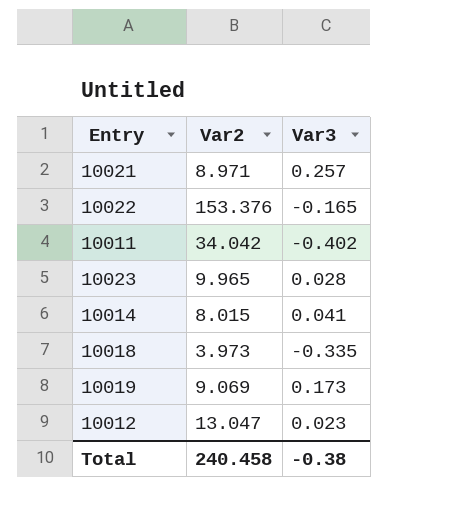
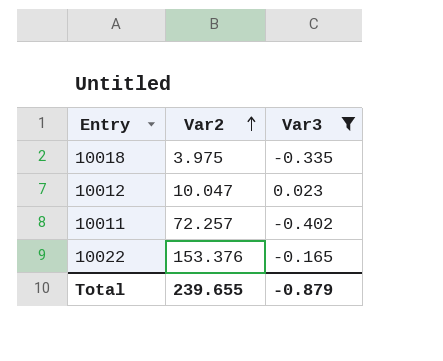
filter: none -> Var3 <= 0.023
row order: none -> Var2 ascending
10018 | Var2: 3.973 -> 3.975
10012 | Var2: 13.047 -> 10.047
10011 | Var2: 34.042 -> 72.257
Total | Var2: 240.458 -> 239.655
Total | Var3: -0.38 -> -0.879

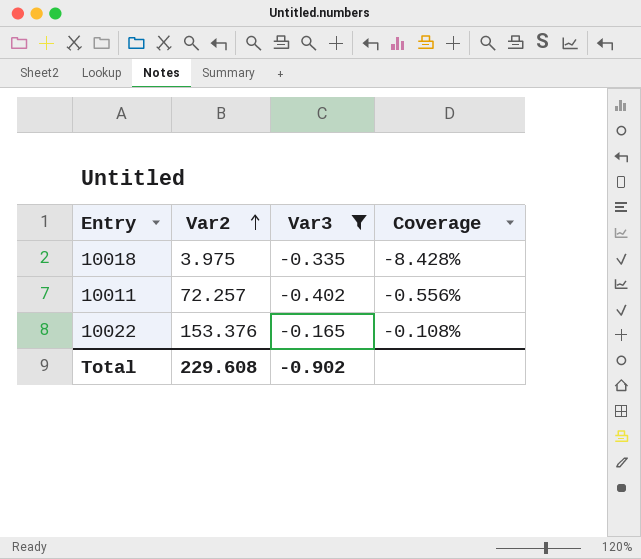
column Coverage | formula: none -> [Var3] / [Var2]
row 10012: 10.047 | 0.023 -> none
Total | Var2: 239.655 -> 229.608
Total | Var3: -0.879 -> -0.902

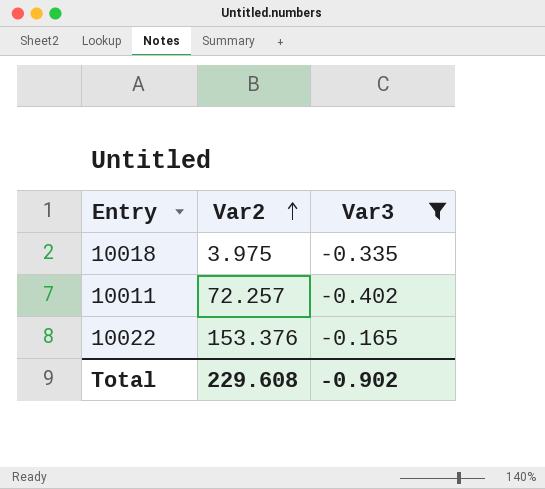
column Coverage | formula: [Var3] / [Var2] -> none

